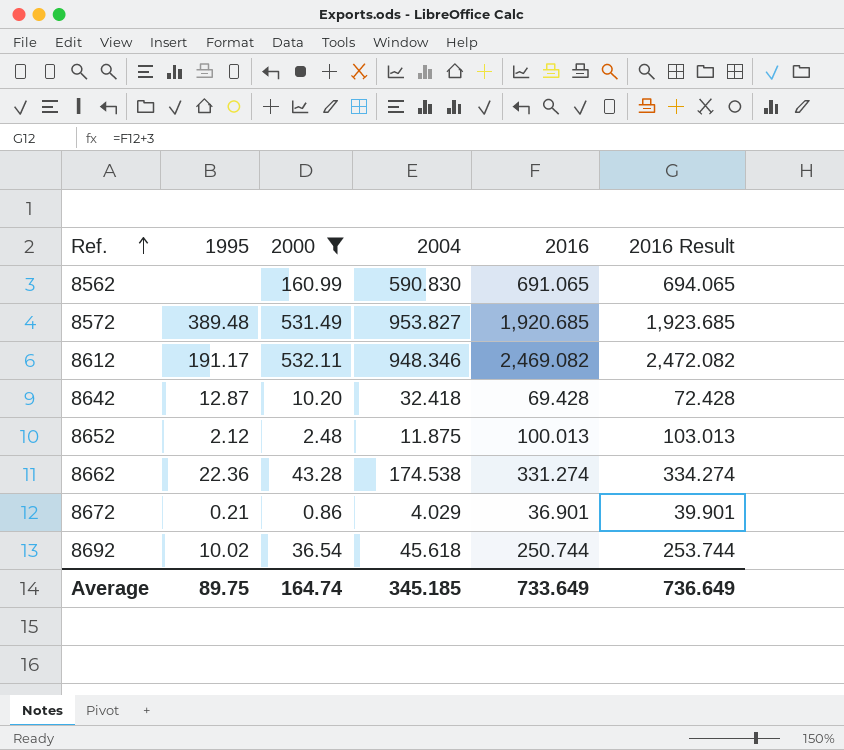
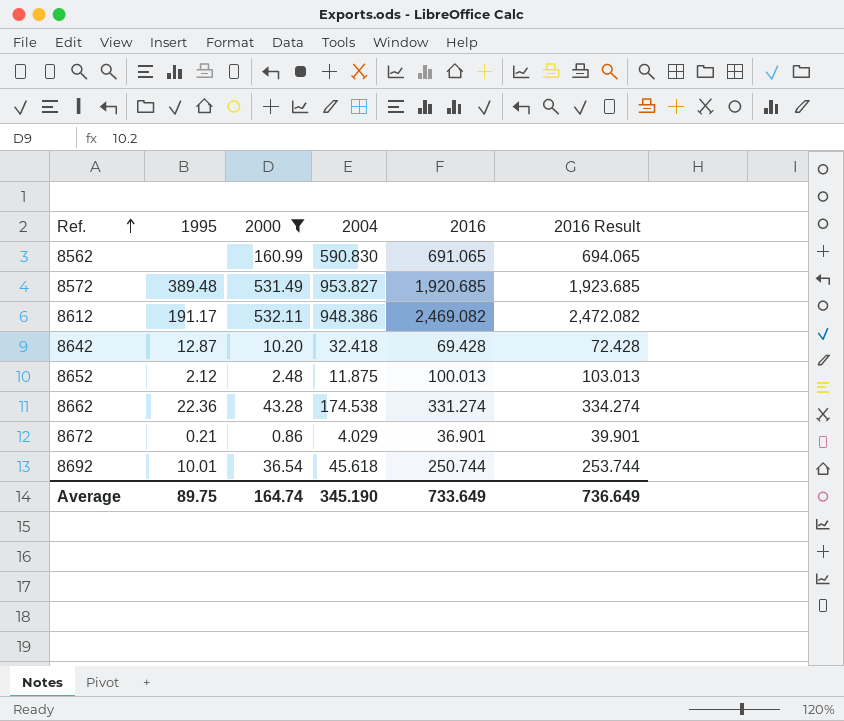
8612 | 2004: 948.346 -> 948.386
8692 | 1995: 10.02 -> 10.01
Average | 2004: 345.185 -> 345.190

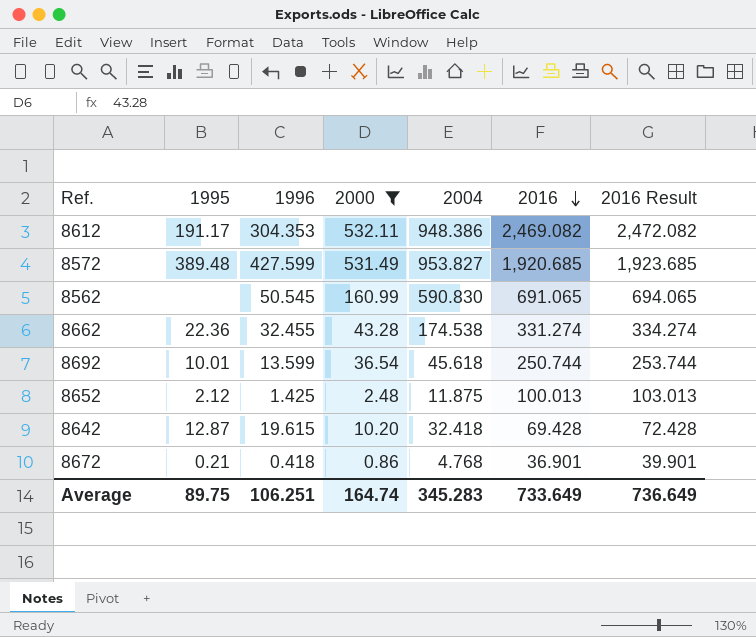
row order: Ref. ascending -> 2016 descending
column 1996 | position: none -> 3
8672 | 2004: 4.029 -> 4.768
Average | 2004: 345.190 -> 345.283

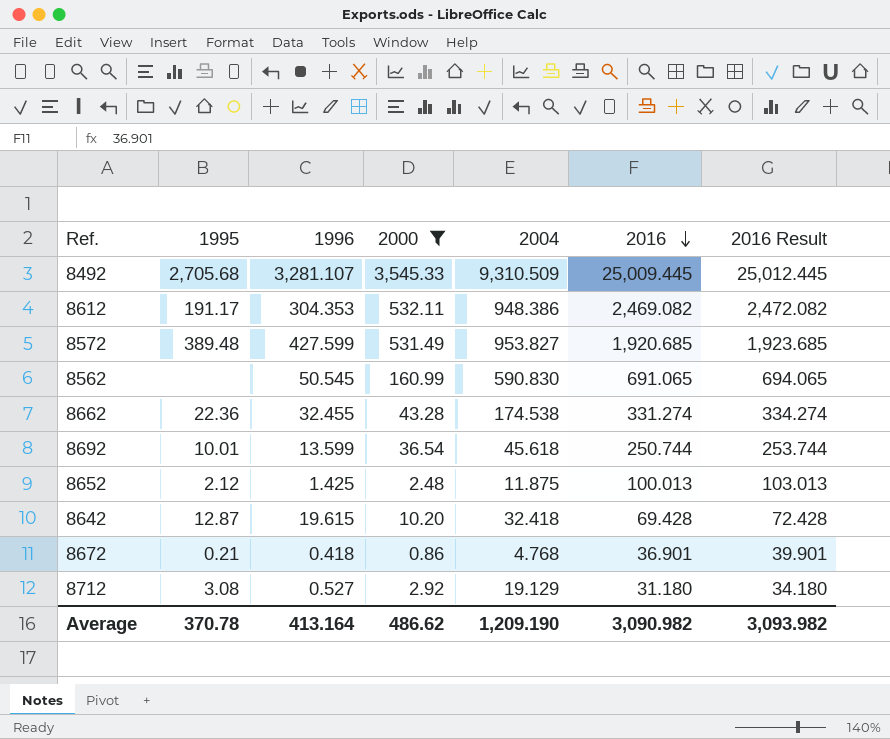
row 8492: none -> 2,705.68 | 3,281.107 | 3,545.33 | 9,310.509 | 25,009.445 | 25,012.445
row 8712: none -> 3.08 | 0.527 | 2.92 | 19.129 | 31.180 | 34.180
Average | 1995: 89.75 -> 370.78
Average | 1996: 106.251 -> 413.164
Average | 2000: 164.74 -> 486.62
Average | 2004: 345.283 -> 1,209.190
Average | 2016: 733.649 -> 3,090.982
Average | 2016 Result: 736.649 -> 3,093.982

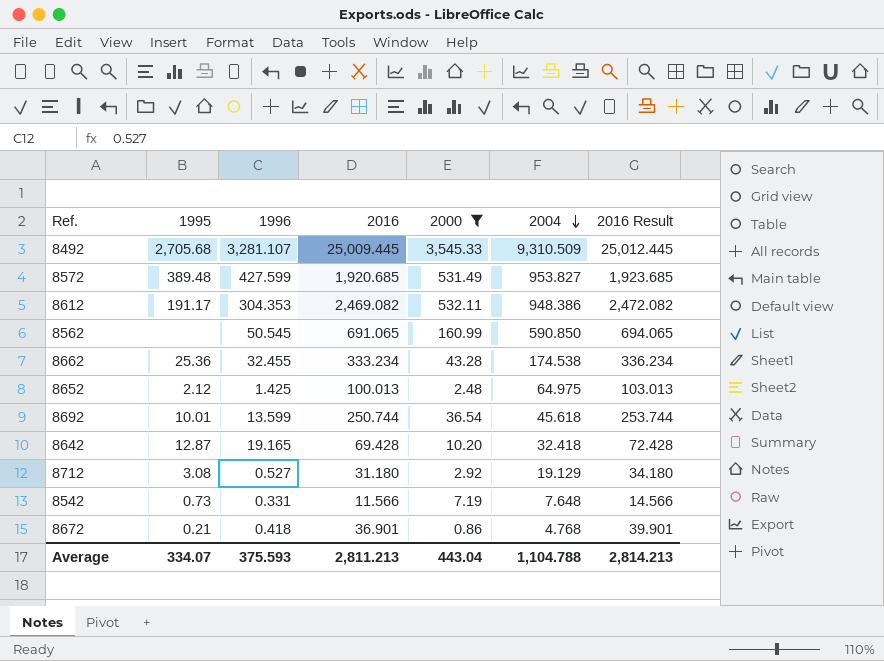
row order: 2016 descending -> 2004 descending
column 2016 | position: 6 -> 4
8562 | 2004: 590.830 -> 590.850
8662 | 1995: 22.36 -> 25.36
8662 | 2016: 331.274 -> 333.234
8662 | 2016 Result: 334.274 -> 336.234
8652 | 2004: 11.875 -> 64.975
8642 | 1996: 19.615 -> 19.165
row 8542: none -> 0.73 | 0.331 | 11.566 | 7.19 | 7.648 | 14.566
Average | 1995: 370.78 -> 334.07
Average | 1996: 413.164 -> 375.593
Average | 2016: 3,090.982 -> 2,811.213
Average | 2000: 486.62 -> 443.04
Average | 2004: 1,209.190 -> 1,104.788
Average | 2016 Result: 3,093.982 -> 2,814.213

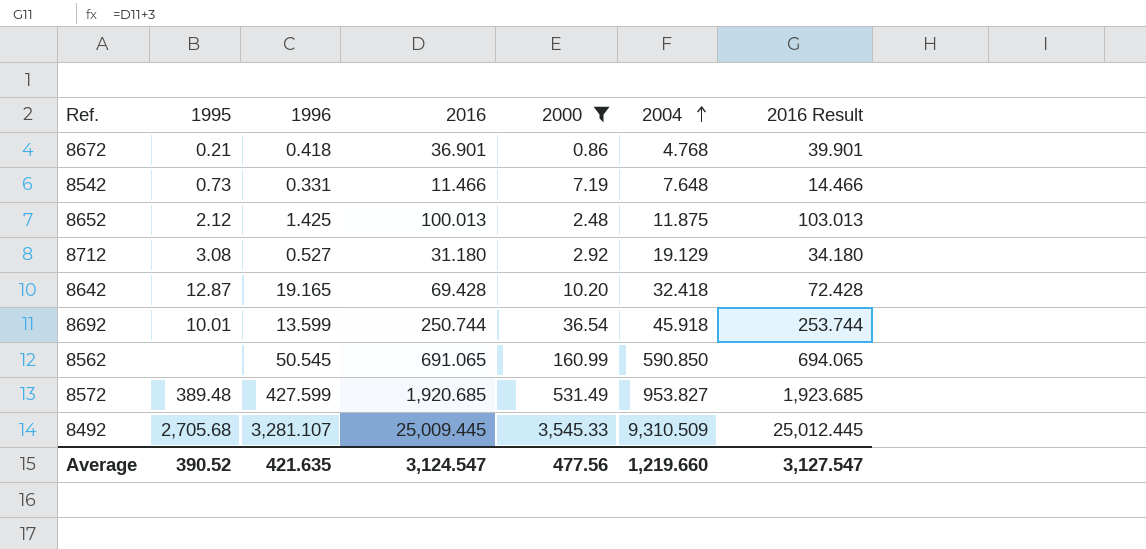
row order: 2004 descending -> 2004 ascending
row 8612: 191.17 | 304.353 | 2,469.082 | 532.11 | 948.386 | 2,472.082 -> none
row 8662: 25.36 | 32.455 | 333.234 | 43.28 | 174.538 | 336.234 -> none
8542 | 2016: 11.566 -> 11.466
8542 | 2016 Result: 14.566 -> 14.466
8652 | 2004: 64.975 -> 11.875
8692 | 2004: 45.618 -> 45.918
Average | 1995: 334.07 -> 390.52
Average | 1996: 375.593 -> 421.635
Average | 2016: 2,811.213 -> 3,124.547
Average | 2000: 443.04 -> 477.56
Average | 2004: 1,104.788 -> 1,219.660
Average | 2016 Result: 2,814.213 -> 3,127.547

